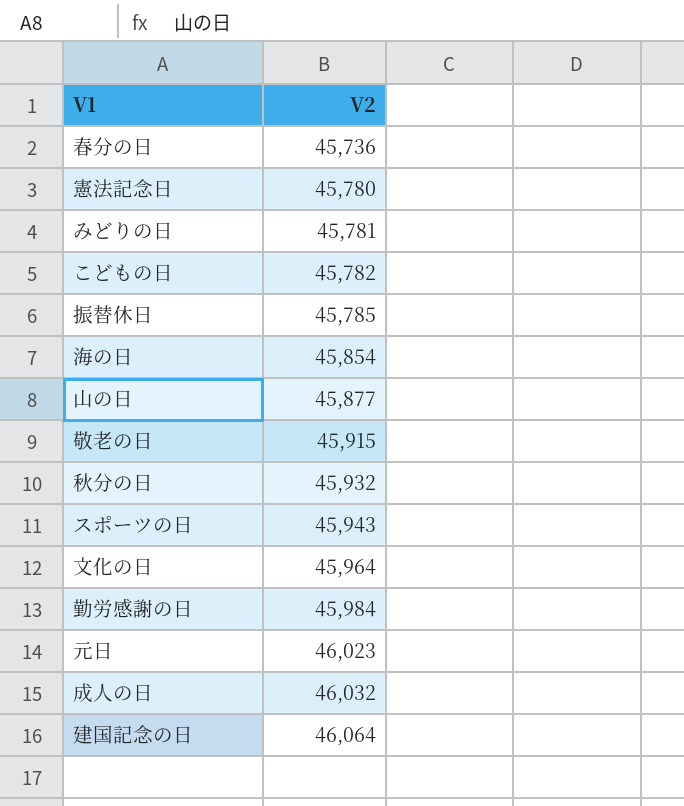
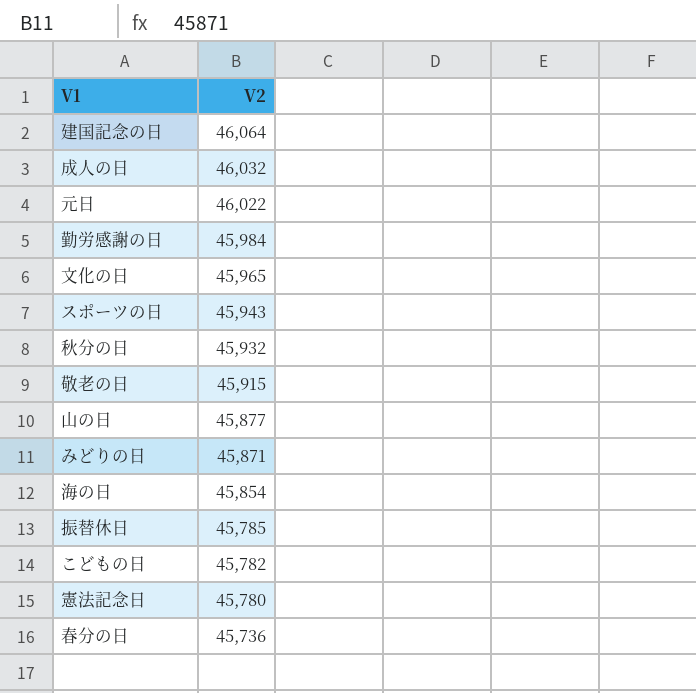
row order: V2 ascending -> V2 descending
元日 | V2: 46,023 -> 46,022
文化の日 | V2: 45,964 -> 45,965
みどりの日 | V2: 45,781 -> 45,871

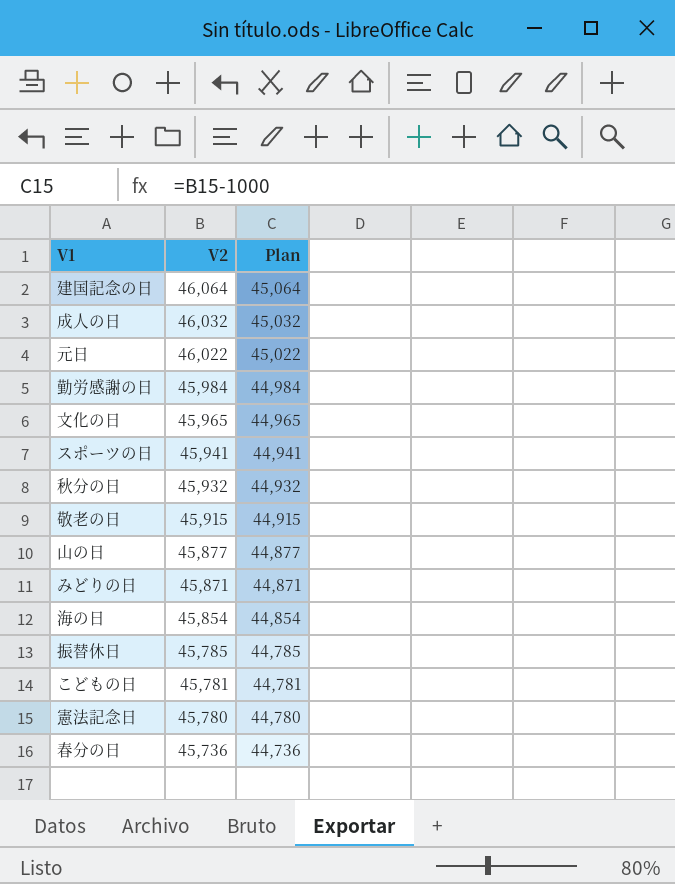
column Plan | formula: none -> [V2] - 1000
スポーツの日 | V2: 45,943 -> 45,941
こどもの日 | V2: 45,782 -> 45,781

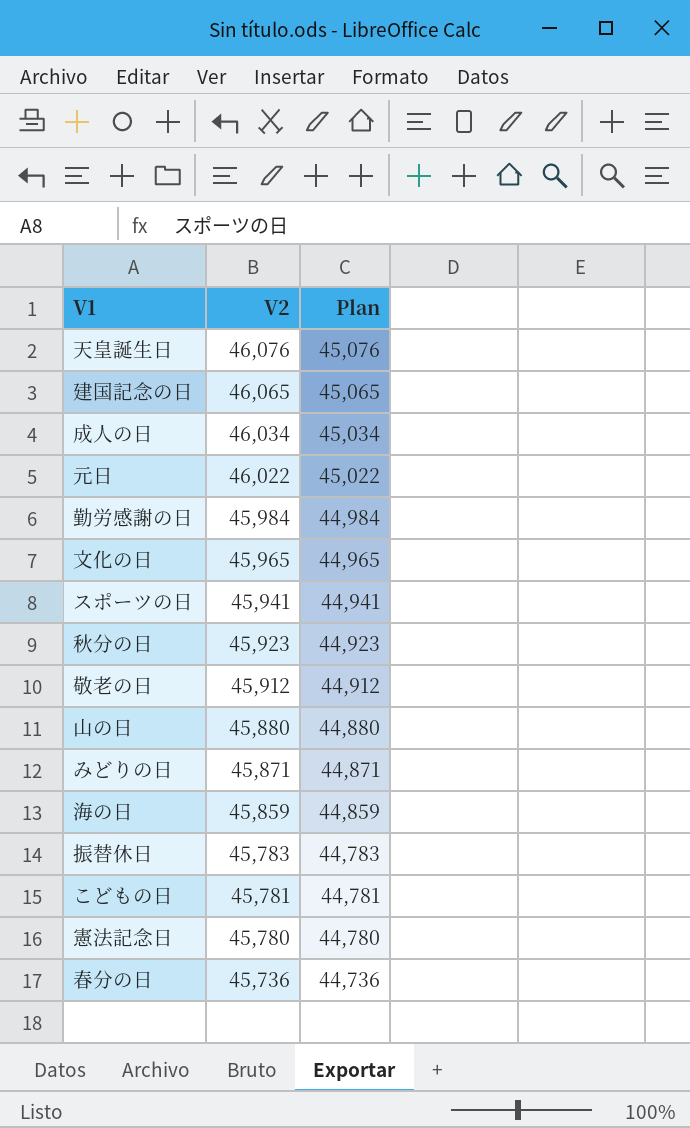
row 天皇誕生日: none -> 46,076 | 45,076
建国記念の日 | V2: 46,064 -> 46,065
建国記念の日 | Plan: 45,064 -> 45,065
成人の日 | V2: 46,032 -> 46,034
成人の日 | Plan: 45,032 -> 45,034
秋分の日 | V2: 45,932 -> 45,923
秋分の日 | Plan: 44,932 -> 44,923
敬老の日 | V2: 45,915 -> 45,912
敬老の日 | Plan: 44,915 -> 44,912
山の日 | V2: 45,877 -> 45,880
山の日 | Plan: 44,877 -> 44,880
海の日 | V2: 45,854 -> 45,859
海の日 | Plan: 44,854 -> 44,859
振替休日 | V2: 45,785 -> 45,783
振替休日 | Plan: 44,785 -> 44,783

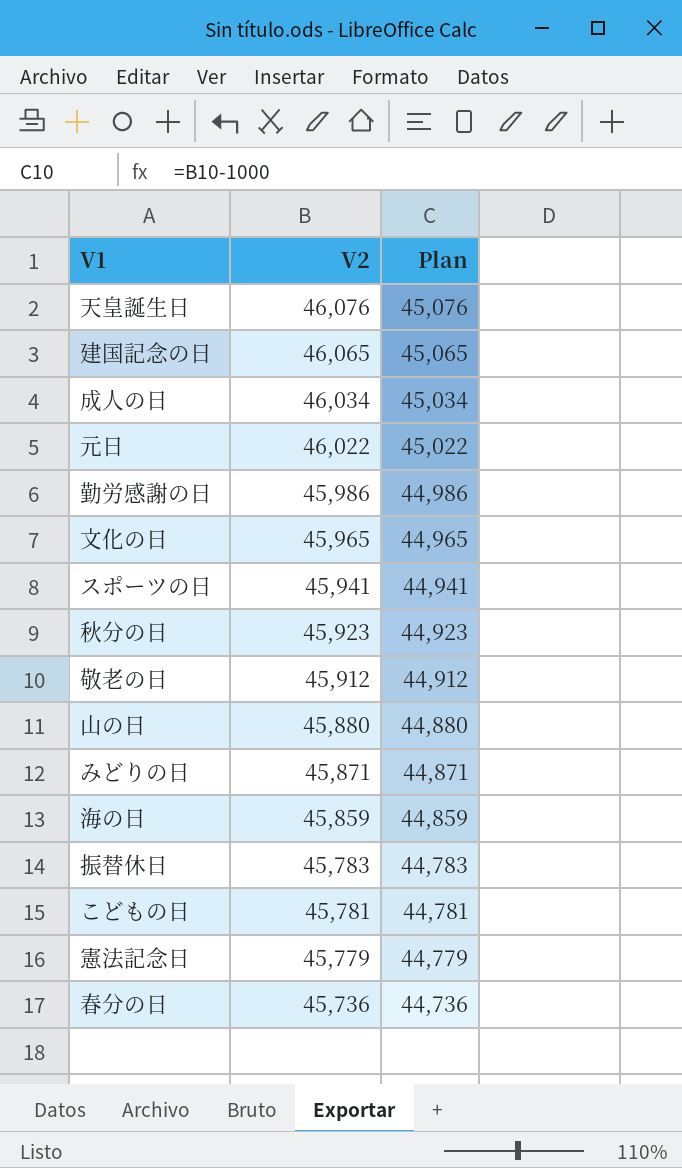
勤労感謝の日 | V2: 45,984 -> 45,986
勤労感謝の日 | Plan: 44,984 -> 44,986
憲法記念日 | V2: 45,780 -> 45,779
憲法記念日 | Plan: 44,780 -> 44,779

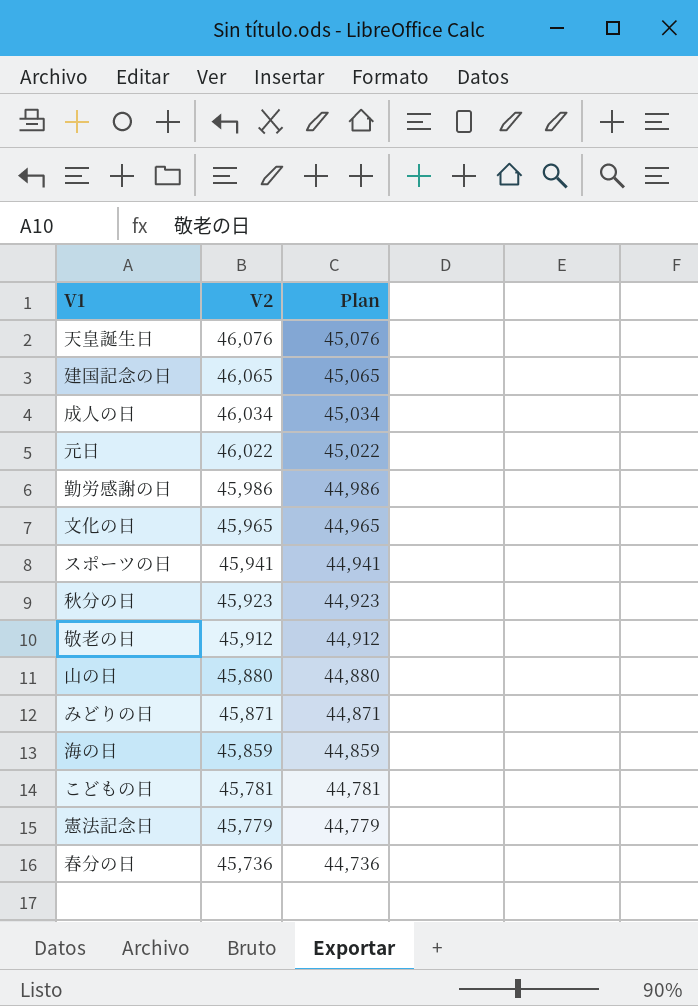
row 振替休日: 45,783 | 44,783 -> none

